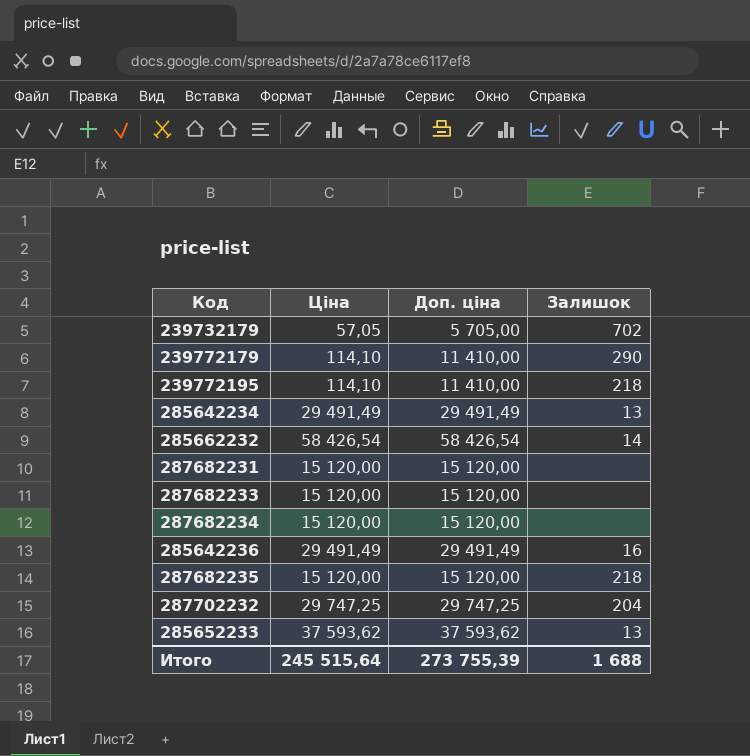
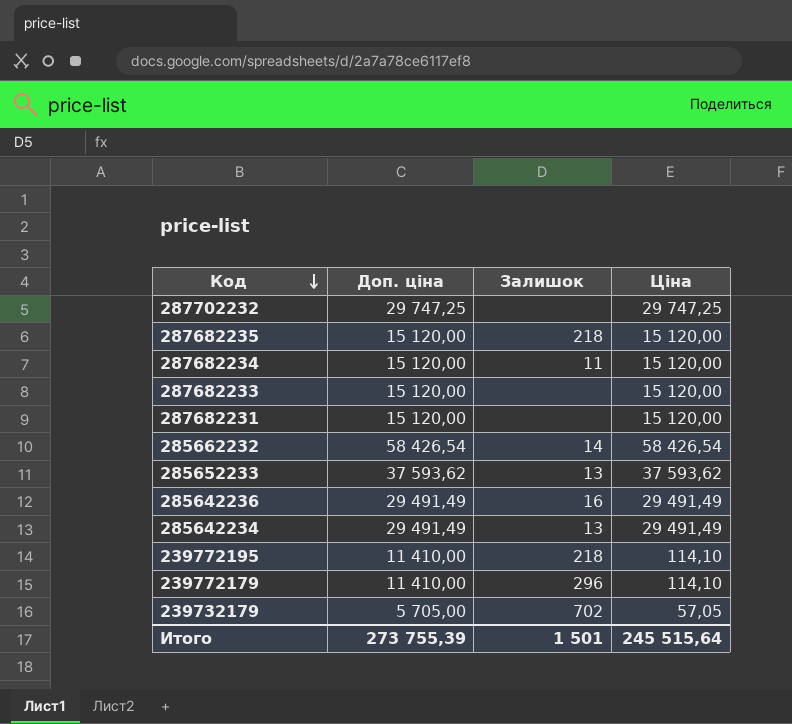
row order: none -> Код descending
column Ціна | position: 2 -> 4
287702232 | Залишок: 204 -> none
287682234 | Залишок: none -> 11
239772179 | Залишок: 290 -> 296
Итого | Залишок: 1 688 -> 1 501

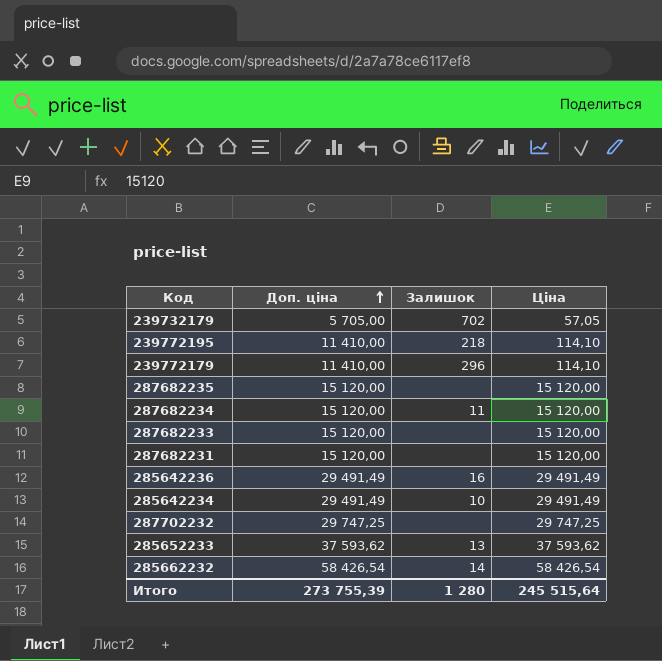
row order: Код descending -> Доп. ціна ascending
287682235 | Залишок: 218 -> none
285642234 | Залишок: 13 -> 10
Итого | Залишок: 1 501 -> 1 280

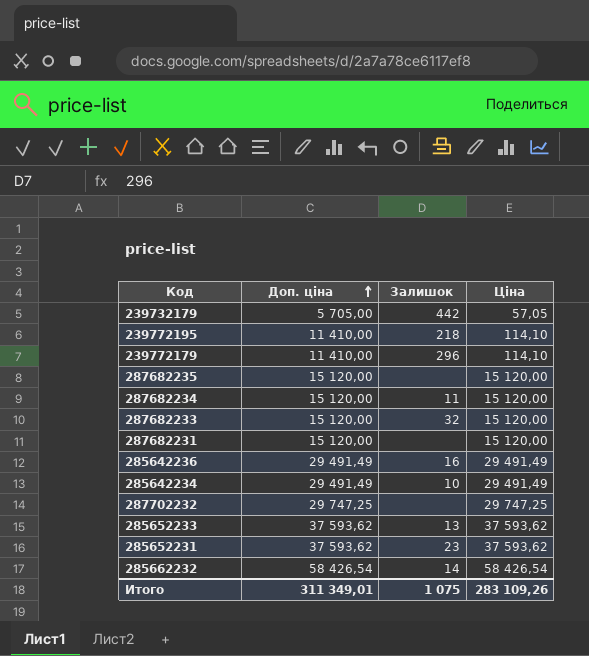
239732179 | Залишок: 702 -> 442
287682233 | Залишок: none -> 32
row 285652231: none -> 37 593,62 | 23 | 37 593,62
Итого | Доп. ціна: 273 755,39 -> 311 349,01
Итого | Залишок: 1 280 -> 1 075
Итого | Ціна: 245 515,64 -> 283 109,26

